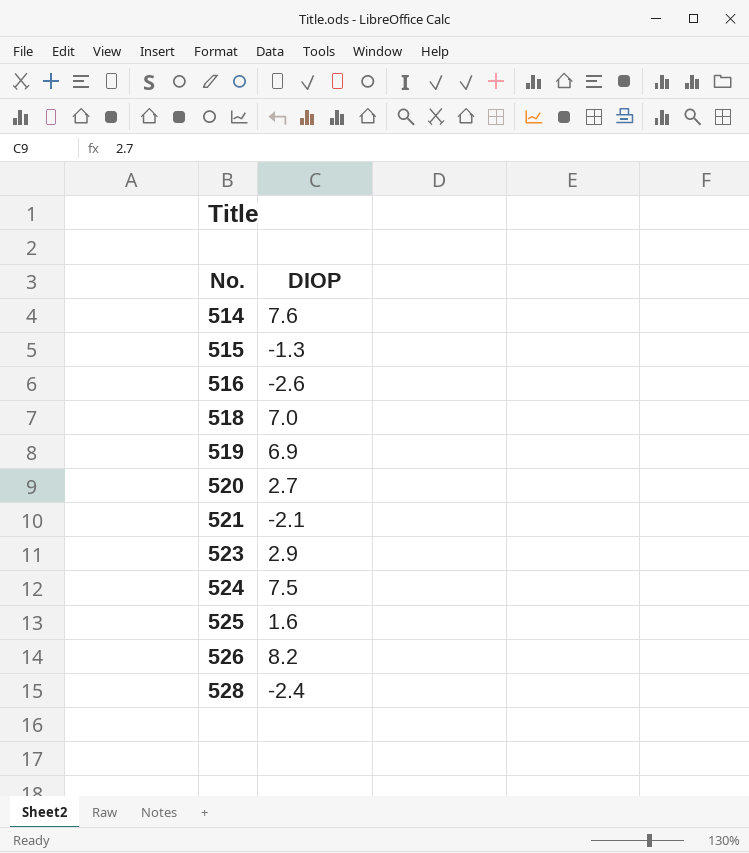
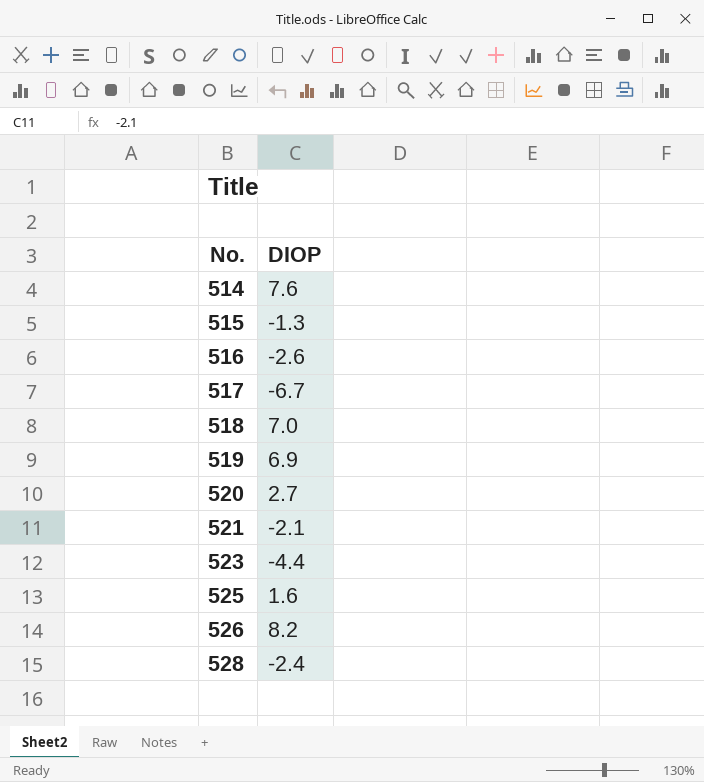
row 524: 7.5 -> none
row 517: none -> -6.7
523 | DIOP: 2.9 -> -4.4

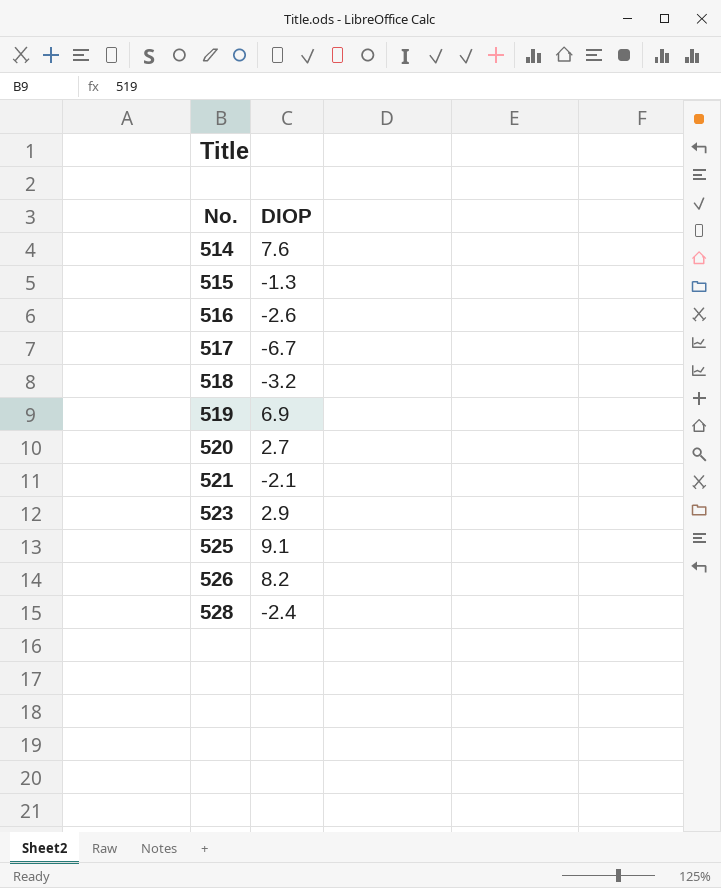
518 | DIOP: 7.0 -> -3.2
523 | DIOP: -4.4 -> 2.9
525 | DIOP: 1.6 -> 9.1

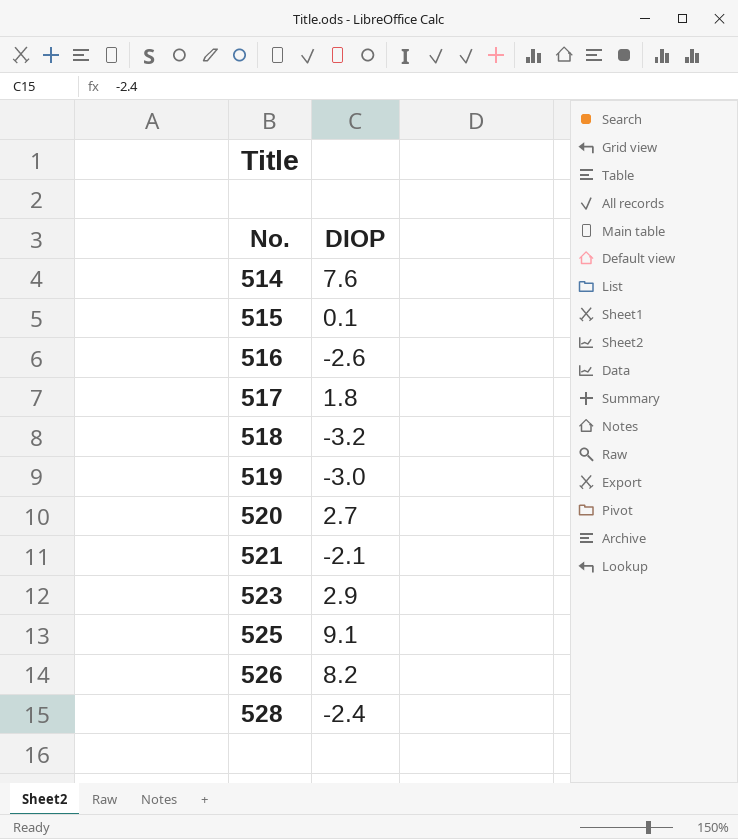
515 | DIOP: -1.3 -> 0.1
517 | DIOP: -6.7 -> 1.8
519 | DIOP: 6.9 -> -3.0

